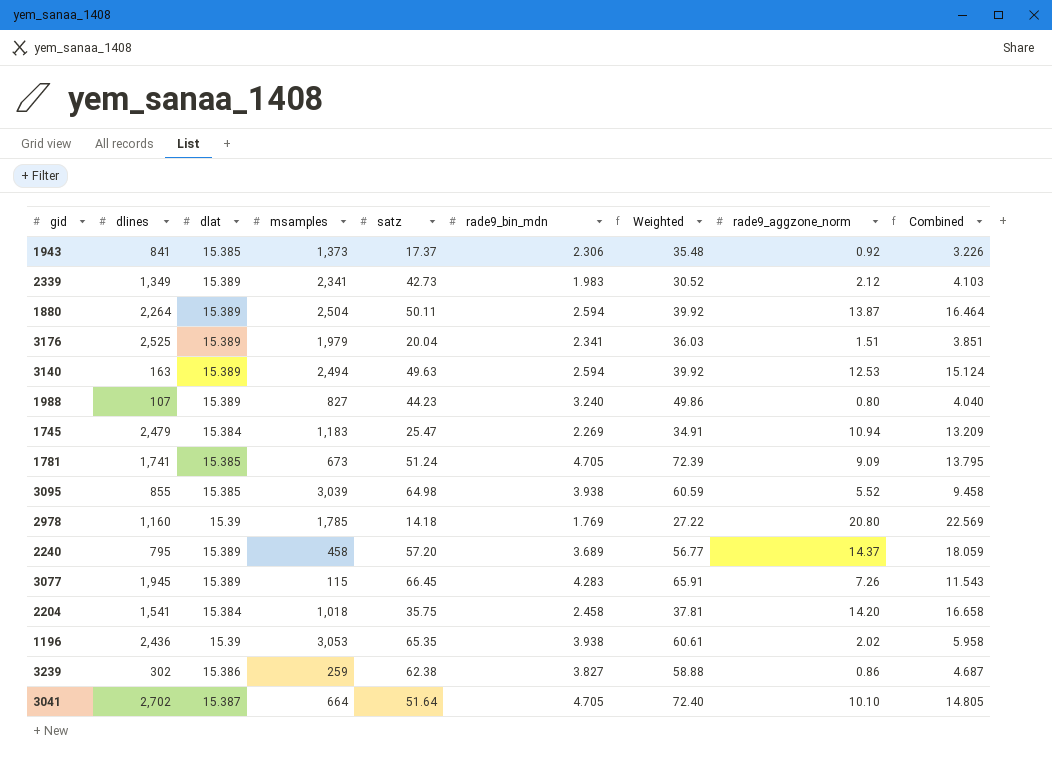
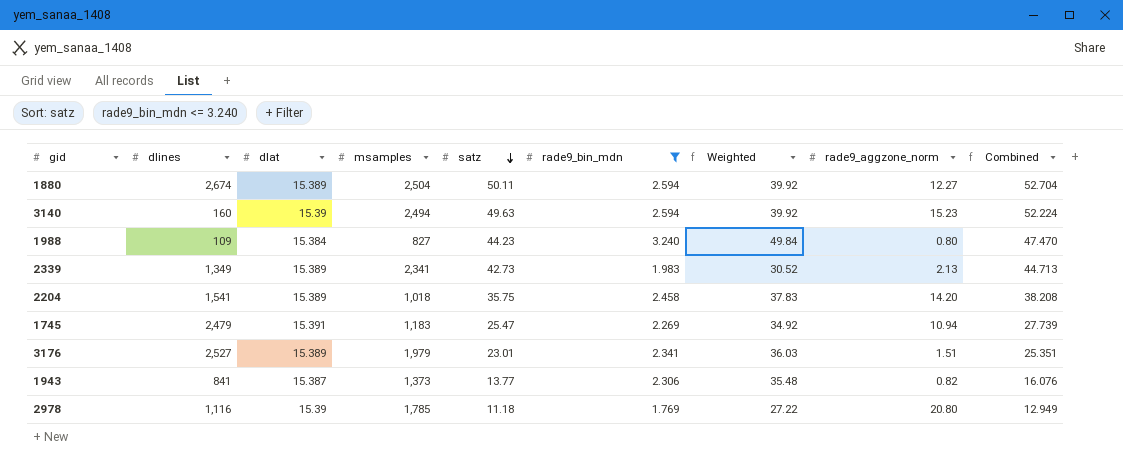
filter: none -> rade9_bin_mdn <= 3.240
row order: none -> satz descending
column Combined | formula: [rade9_bin_mdn] + [rade9_aggzone_norm] -> [satz] + [rade9_bin_mdn]
1880 | dlines: 2,264 -> 2,674
1880 | rade9_aggzone_norm: 13.87 -> 12.27
3140 | dlines: 163 -> 160
3140 | dlat: 15.389 -> 15.39
3140 | rade9_aggzone_norm: 12.53 -> 15.23
1988 | dlines: 107 -> 109
1988 | dlat: 15.389 -> 15.384
1988 | Weighted: 49.86 -> 49.84
2339 | rade9_aggzone_norm: 2.12 -> 2.13
2204 | dlat: 15.384 -> 15.389
2204 | Weighted: 37.81 -> 37.83
1745 | dlat: 15.384 -> 15.391
1745 | Weighted: 34.91 -> 34.92
3176 | dlines: 2,525 -> 2,527
3176 | satz: 20.04 -> 23.01
1943 | dlat: 15.385 -> 15.387
1943 | satz: 17.37 -> 13.77
1943 | rade9_aggzone_norm: 0.92 -> 0.82
2978 | dlines: 1,160 -> 1,116
2978 | satz: 14.18 -> 11.18

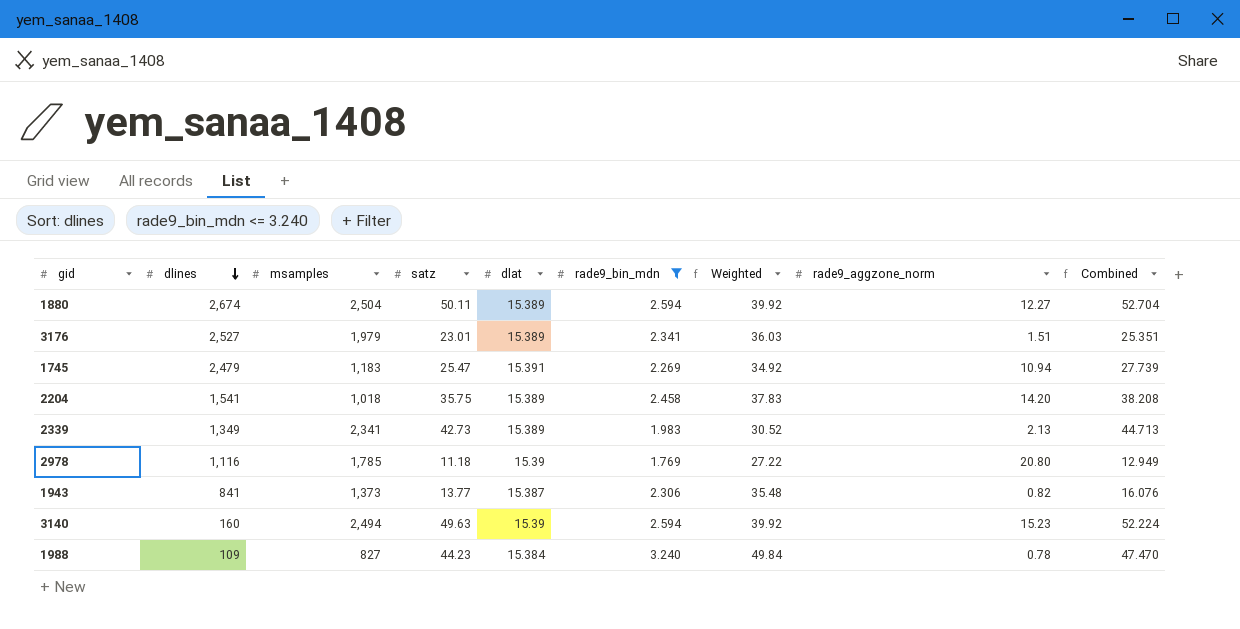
row order: satz descending -> dlines descending
column dlat | position: 3 -> 5
1988 | rade9_aggzone_norm: 0.80 -> 0.78

